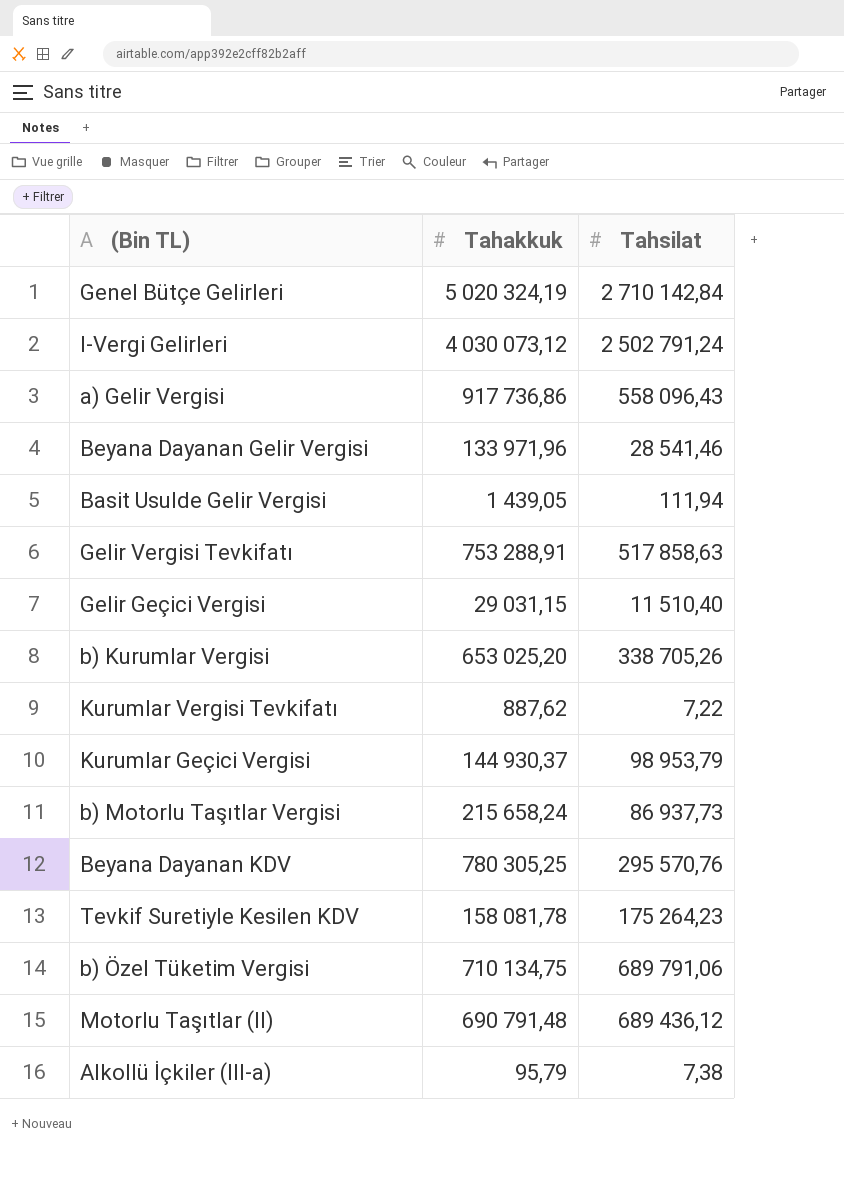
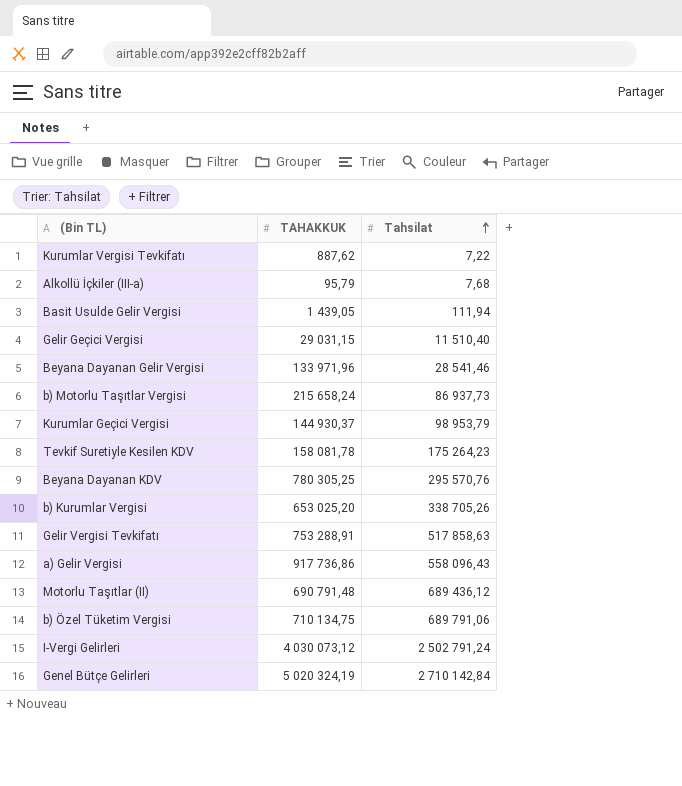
row order: none -> Tahsilat ascending
column name: Tahakkuk -> TAHAKKUK
Alkollü İçkiler (III-a) | Tahsilat: 7,38 -> 7,68

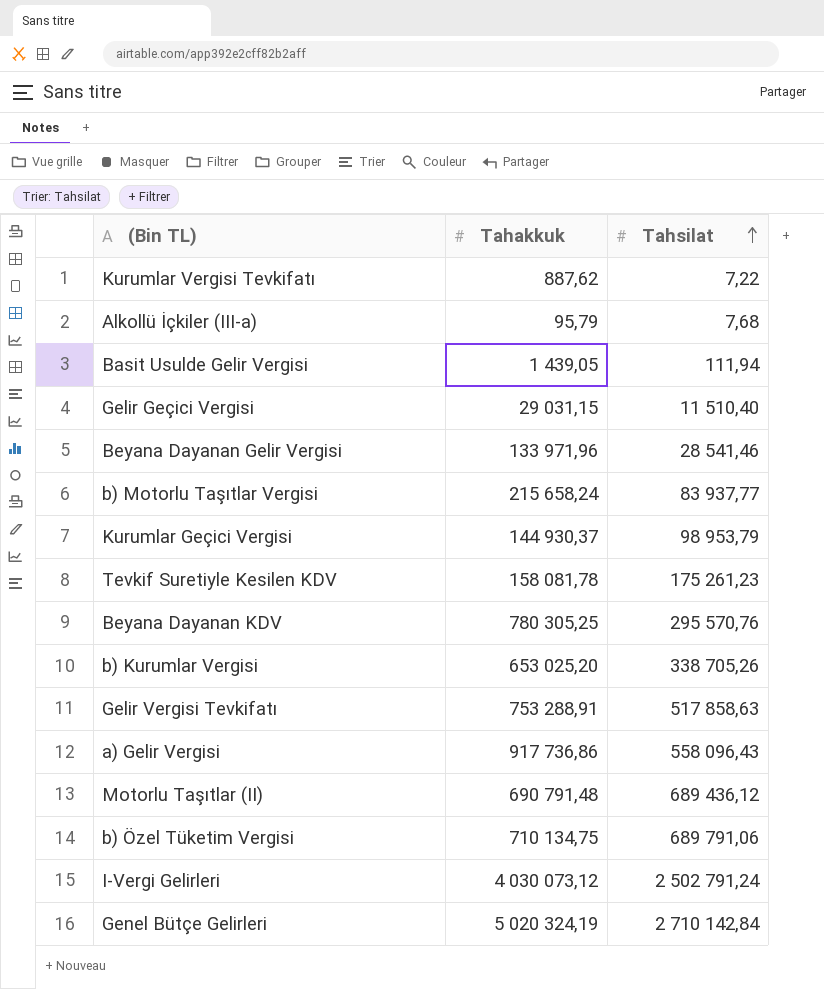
column name: TAHAKKUK -> Tahakkuk
b) Motorlu Taşıtlar Vergisi | Tahsilat: 86 937,73 -> 83 937,77
Tevkif Suretiyle Kesilen KDV | Tahsilat: 175 264,23 -> 175 261,23

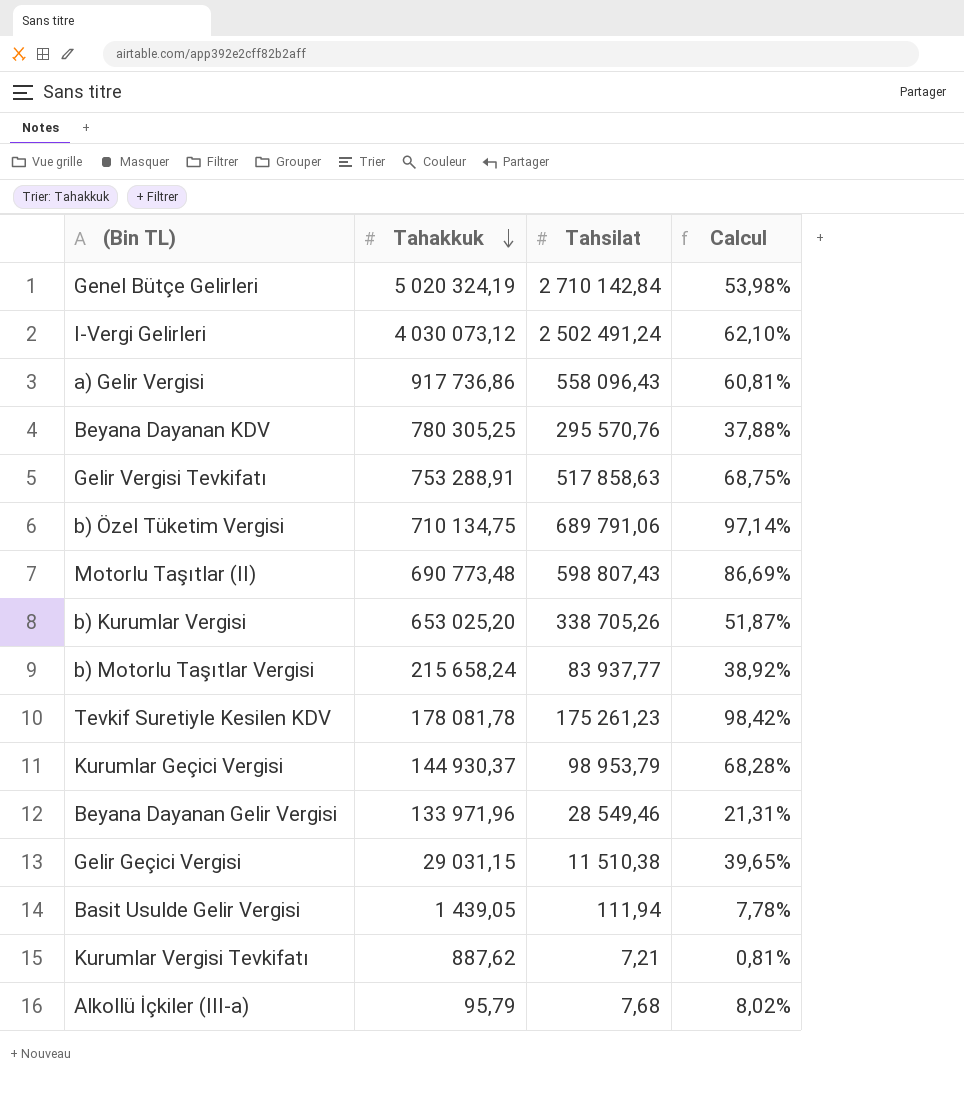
row order: Tahsilat ascending -> Tahakkuk descending
column Calcul | formula: none -> [Tahsilat] / [Tahakkuk]
I-Vergi Gelirleri | Tahsilat: 2 502 791,24 -> 2 502 491,24
Motorlu Taşıtlar (II) | Tahakkuk: 690 791,48 -> 690 773,48
Motorlu Taşıtlar (II) | Tahsilat: 689 436,12 -> 598 807,43
Tevkif Suretiyle Kesilen KDV | Tahakkuk: 158 081,78 -> 178 081,78
Beyana Dayanan Gelir Vergisi | Tahsilat: 28 541,46 -> 28 549,46
Gelir Geçici Vergisi | Tahsilat: 11 510,40 -> 11 510,38
Kurumlar Vergisi Tevkifatı | Tahsilat: 7,22 -> 7,21

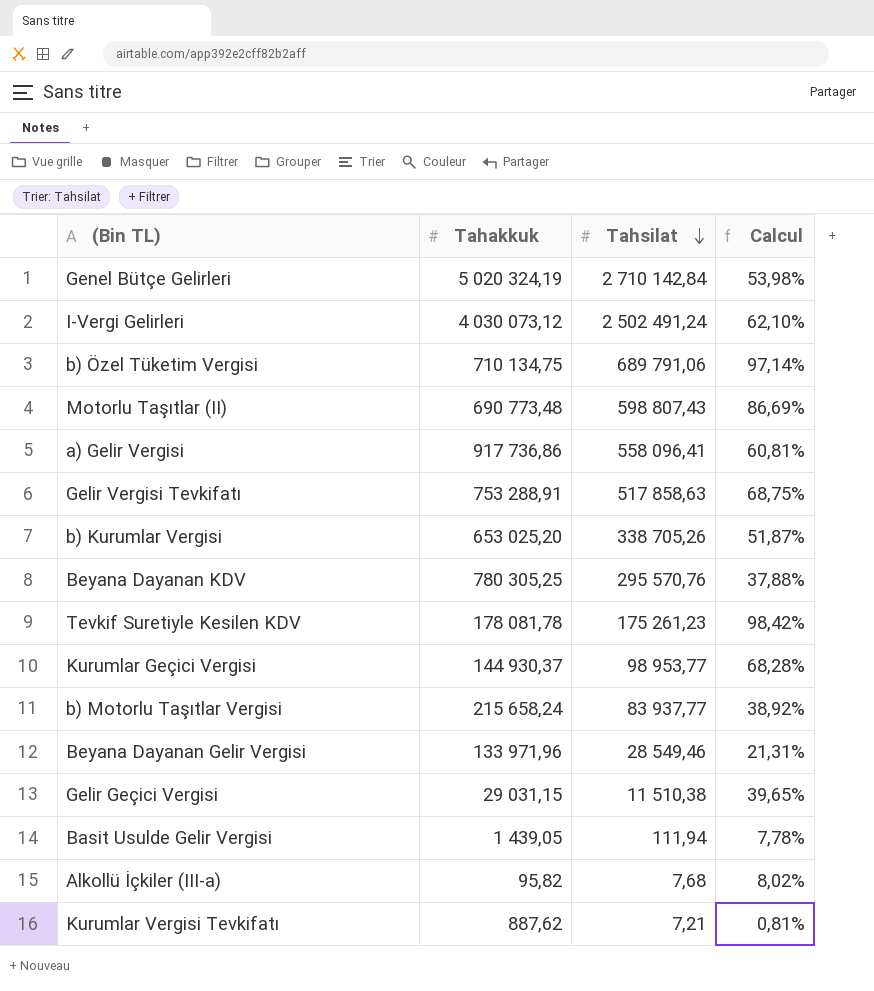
row order: Tahakkuk descending -> Tahsilat descending
a) Gelir Vergisi | Tahsilat: 558 096,43 -> 558 096,41
Kurumlar Geçici Vergisi | Tahsilat: 98 953,79 -> 98 953,77
Alkollü İçkiler (III-a) | Tahakkuk: 95,79 -> 95,82

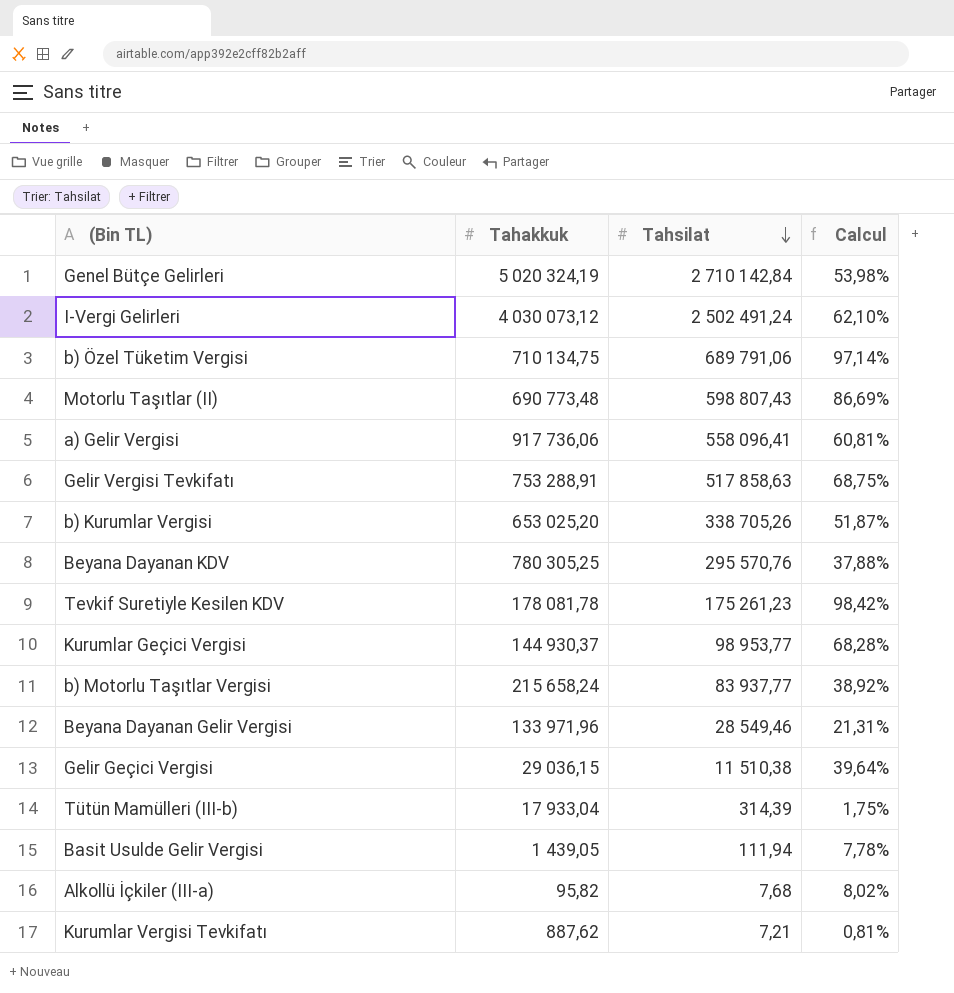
a) Gelir Vergisi | Tahakkuk: 917 736,86 -> 917 736,06
Gelir Geçici Vergisi | Tahakkuk: 29 031,15 -> 29 036,15
Gelir Geçici Vergisi | Calcul: 39,65% -> 39,64%
row Tütün Mamülleri (III-b): none -> 17 933,04 | 314,39 | 1,75%

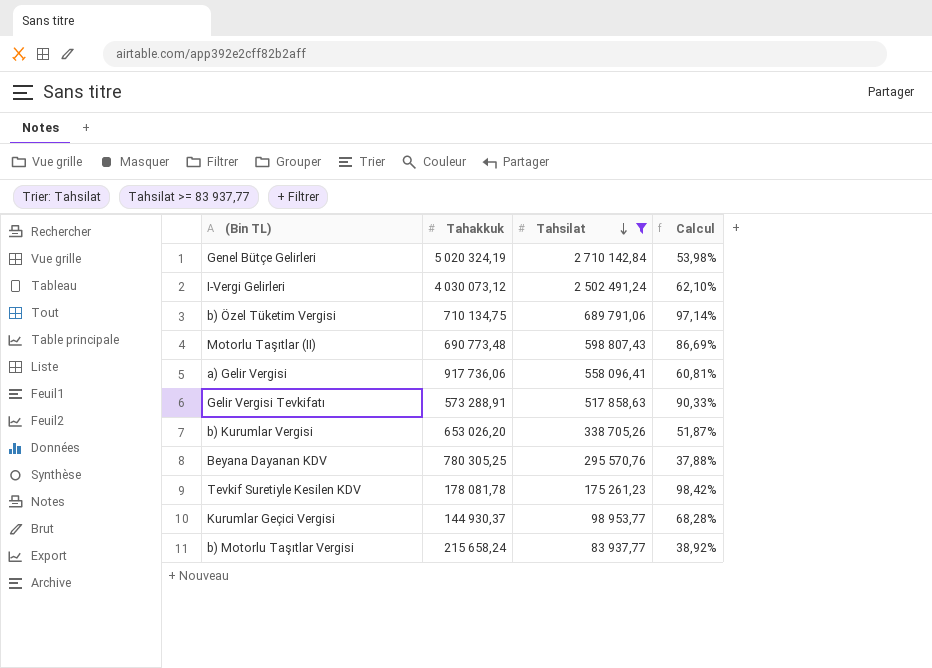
filter: none -> Tahsilat >= 83 937,77
Gelir Vergisi Tevkifatı | Tahakkuk: 753 288,91 -> 573 288,91
Gelir Vergisi Tevkifatı | Calcul: 68,75% -> 90,33%
b) Kurumlar Vergisi | Tahakkuk: 653 025,20 -> 653 026,20

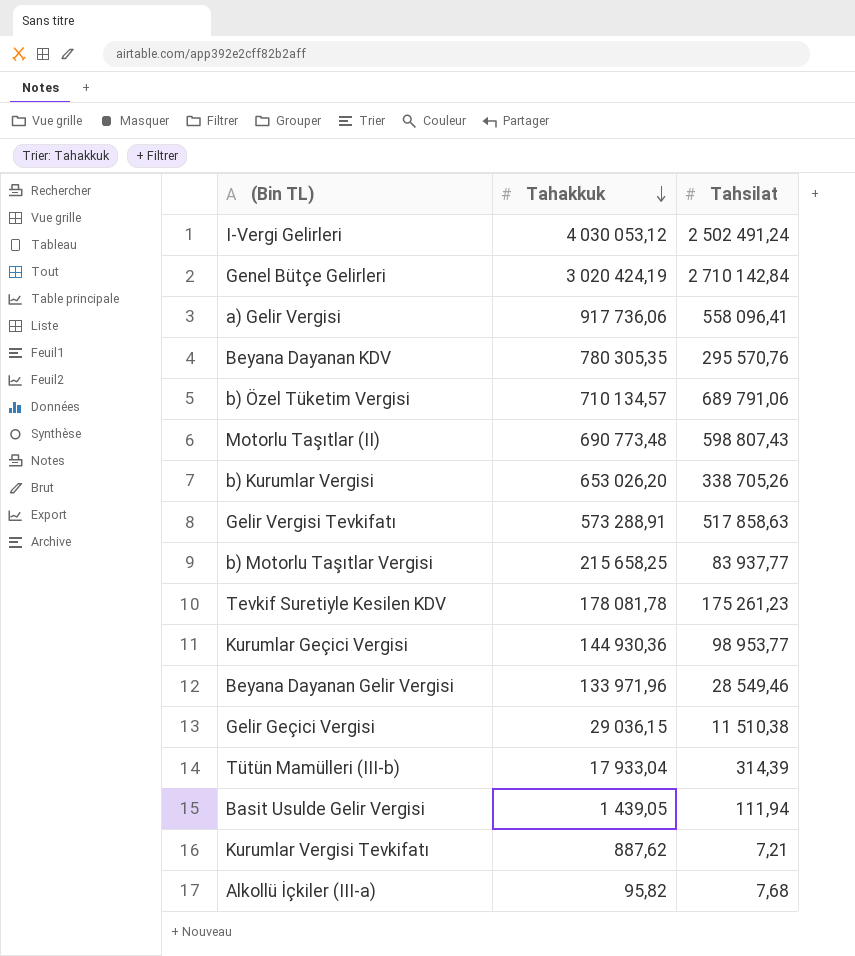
filter: Tahsilat >= 83 937,77 -> none
row order: Tahsilat descending -> Tahakkuk descending
column Calcul | formula: [Tahsilat] / [Tahakkuk] -> none
I-Vergi Gelirleri | Tahakkuk: 4 030 073,12 -> 4 030 053,12
Genel Bütçe Gelirleri | Tahakkuk: 5 020 324,19 -> 3 020 424,19
Beyana Dayanan KDV | Tahakkuk: 780 305,25 -> 780 305,35
b) Özel Tüketim Vergisi | Tahakkuk: 710 134,75 -> 710 134,57
b) Motorlu Taşıtlar Vergisi | Tahakkuk: 215 658,24 -> 215 658,25
Kurumlar Geçici Vergisi | Tahakkuk: 144 930,37 -> 144 930,36

